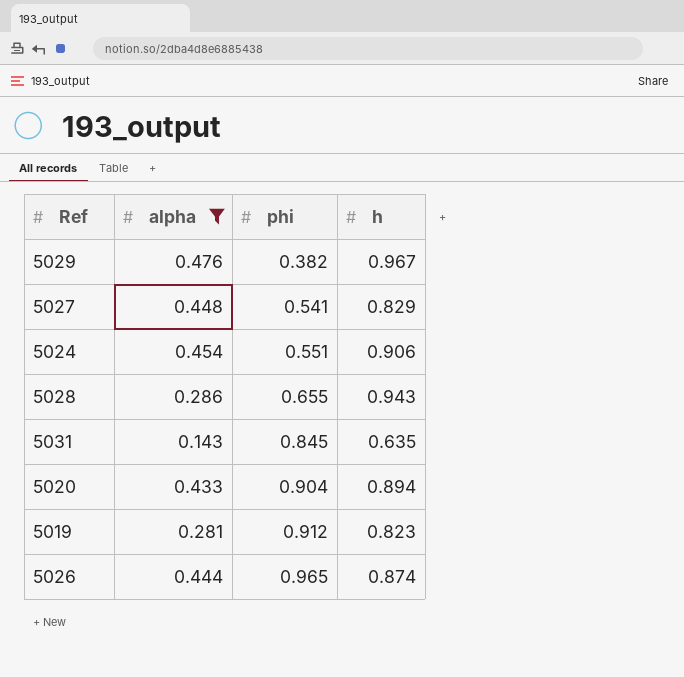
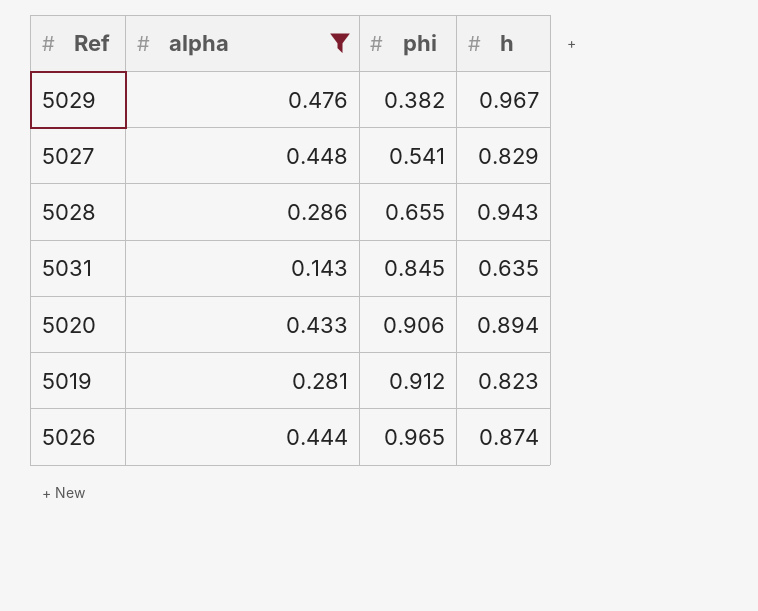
row 5024: 0.454 | 0.551 | 0.906 -> none
5020 | phi: 0.904 -> 0.906

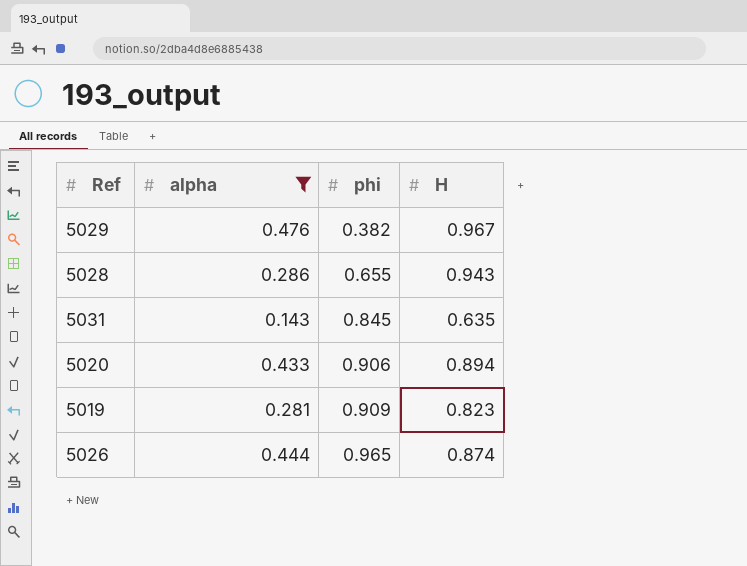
column name: h -> H
row 5027: 0.448 | 0.541 | 0.829 -> none
5019 | phi: 0.912 -> 0.909

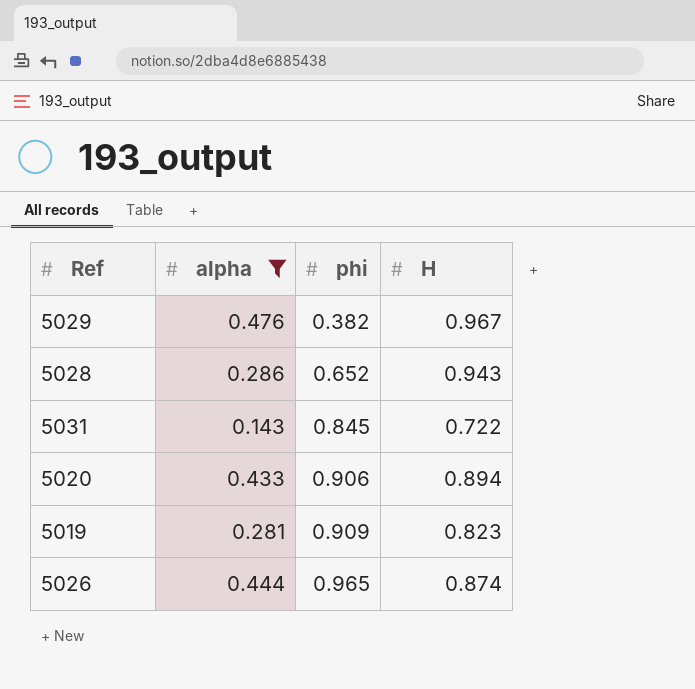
5028 | phi: 0.655 -> 0.652
5031 | H: 0.635 -> 0.722

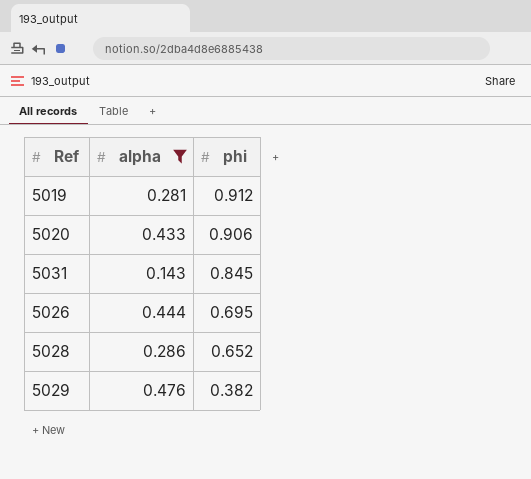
row order: phi ascending -> phi descending
column H | position: 4 -> none
5019 | phi: 0.909 -> 0.912
5026 | phi: 0.965 -> 0.695

